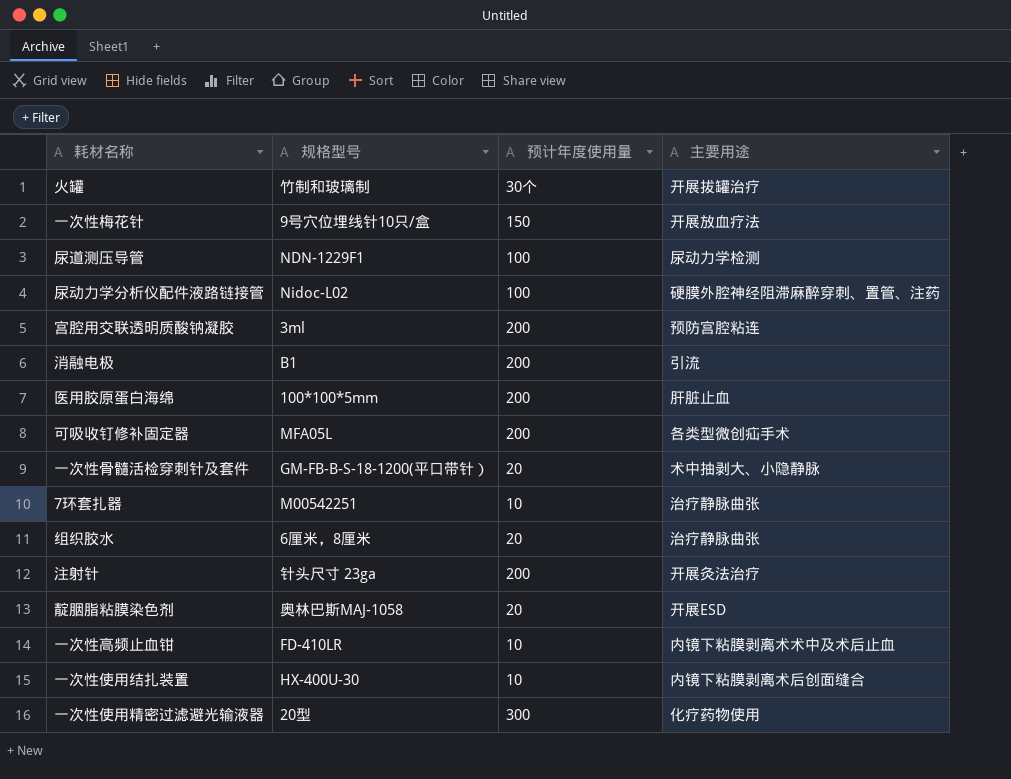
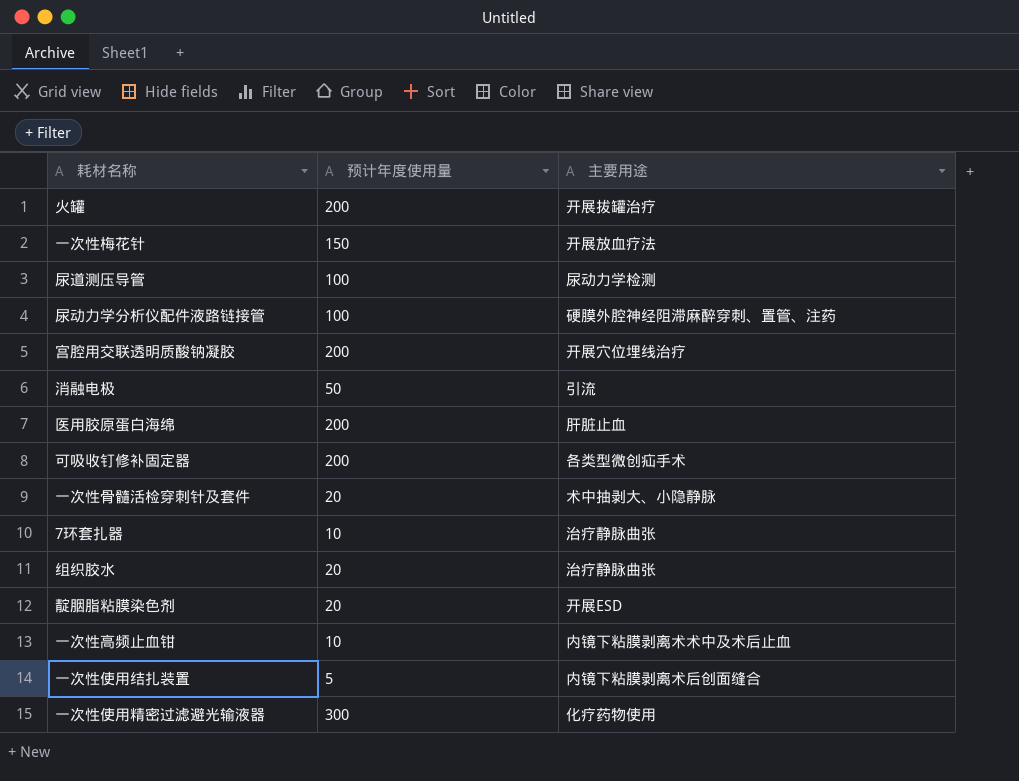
column 规格型号 | position: 2 -> none
row 注射针: 针头尺寸 23ga | 200 | 开展灸法治疗 -> none
火罐 | 预计年度使用量: 30个 -> 200
宫腔用交联透明质酸钠凝胶 | 主要用途: 预防宫腔粘连 -> 开展穴位埋线治疗
消融电极 | 预计年度使用量: 200 -> 50
一次性使用结扎装置 | 预计年度使用量: 10 -> 5

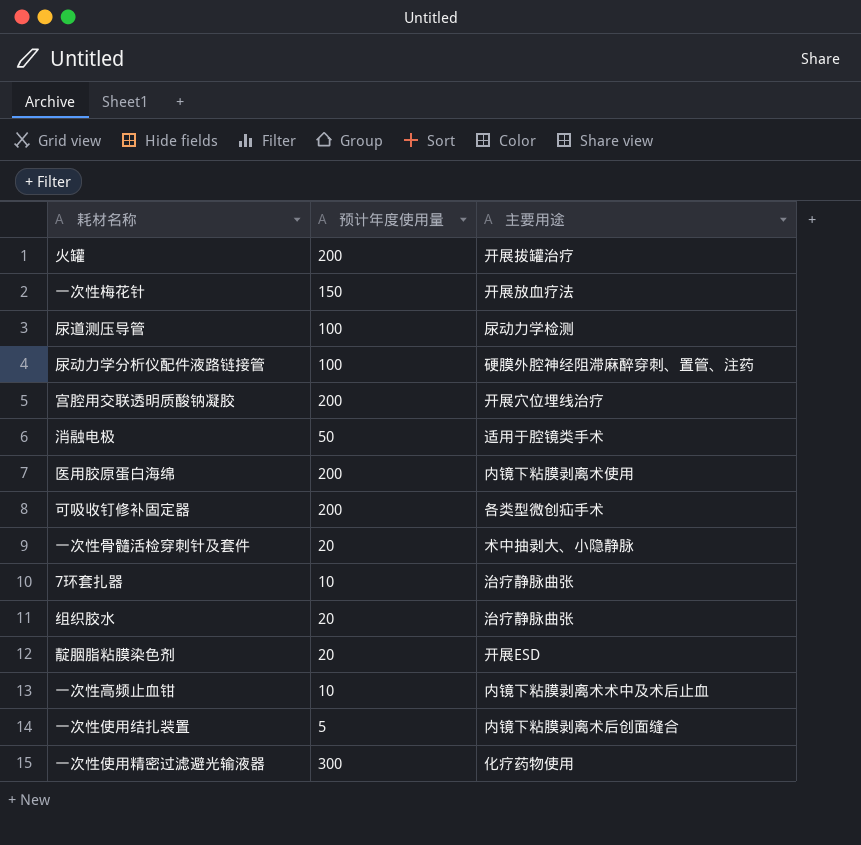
消融电极 | 主要用途: 引流 -> 适用于腔镜类手术
医用胶原蛋白海绵 | 主要用途: 肝脏止血 -> 内镜下粘膜剥离术使用

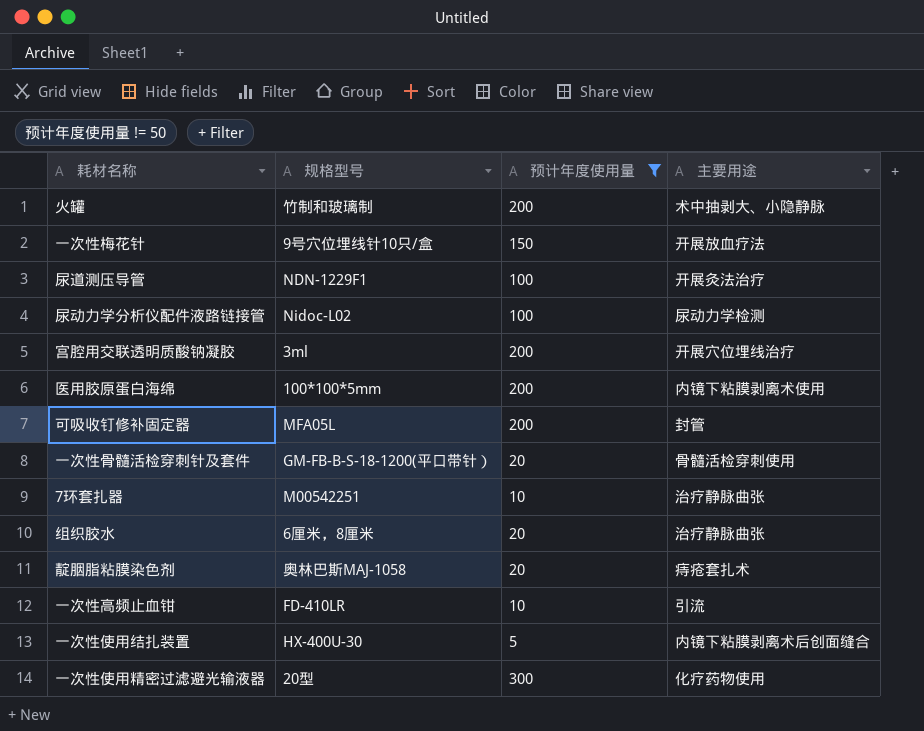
filter: none -> 预计年度使用量 != 50
column 规格型号 | position: none -> 2
火罐 | 主要用途: 开展拔罐治疗 -> 术中抽剥大、小隐静脉
尿道测压导管 | 主要用途: 尿动力学检测 -> 开展灸法治疗
尿动力学分析仪配件液路链接管 | 主要用途: 硬膜外腔神经阻滞麻醉穿刺、置管、注药 -> 尿动力学检测
可吸收钉修补固定器 | 主要用途: 各类型微创疝手术 -> 封管
一次性骨髓活检穿刺针及套件 | 主要用途: 术中抽剥大、小隐静脉 -> 骨髓活检穿刺使用
靛胭脂粘膜染色剂 | 主要用途: 开展ESD -> 痔疮套扎术
一次性高频止血钳 | 主要用途: 内镜下粘膜剥离术术中及术后止血 -> 引流

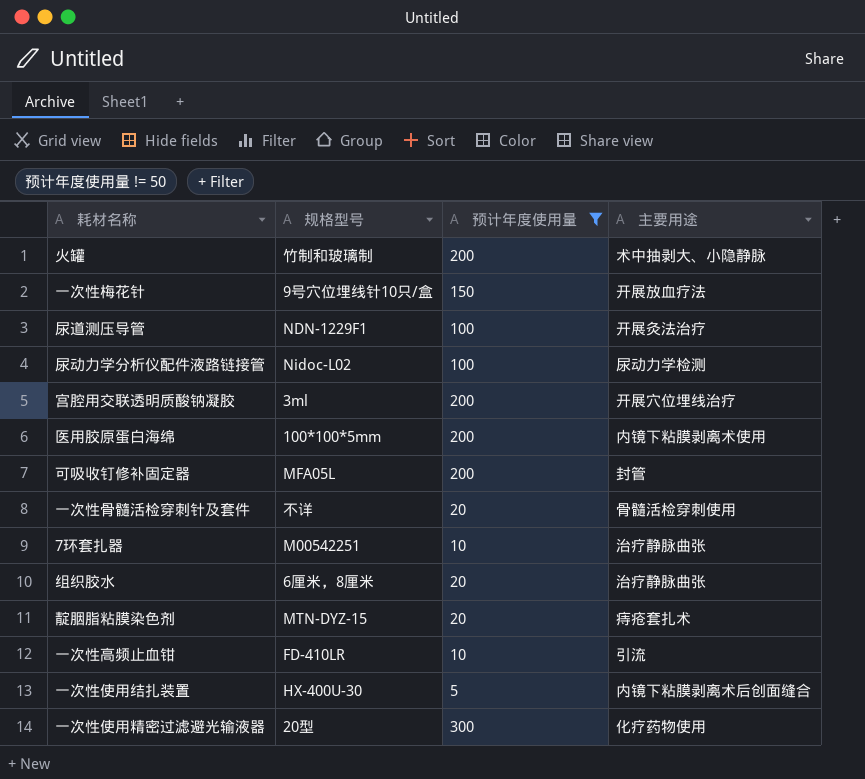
一次性骨髓活检穿刺针及套件 | 规格型号: GM-FB-B-S-18-1200(平口带针） -> 不详
靛胭脂粘膜染色剂 | 规格型号: 奥林巴斯MAJ-1058 -> MTN-DYZ-15

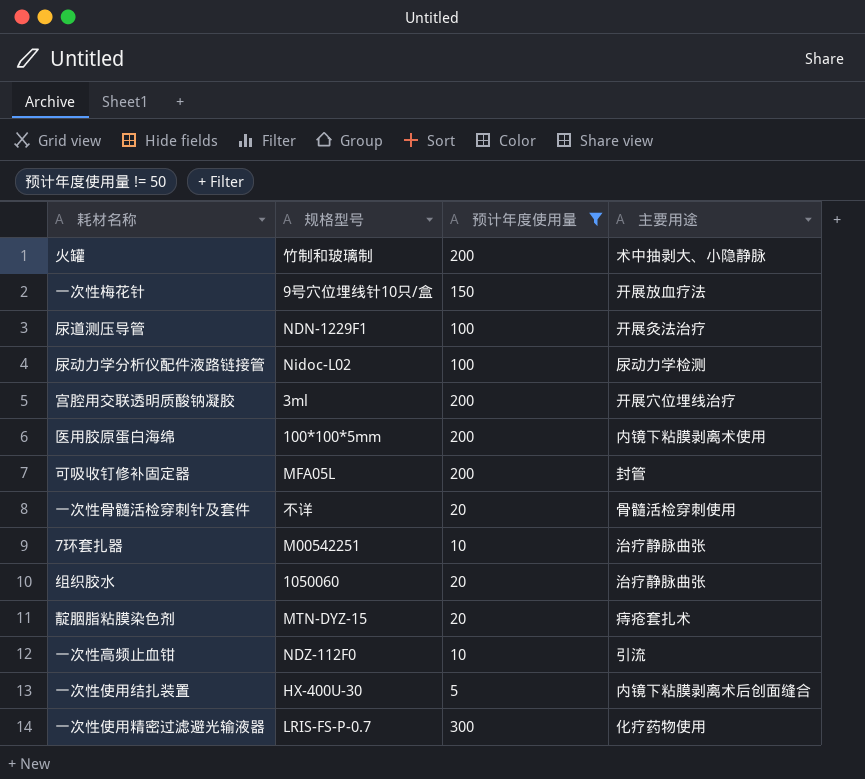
组织胶水 | 规格型号: 6厘米，8厘米 -> 1050060
一次性高频止血钳 | 规格型号: FD-410LR -> NDZ-112F0
一次性使用精密过滤避光输液器 | 规格型号: 20型 -> LRIS-FS-P-0.7

